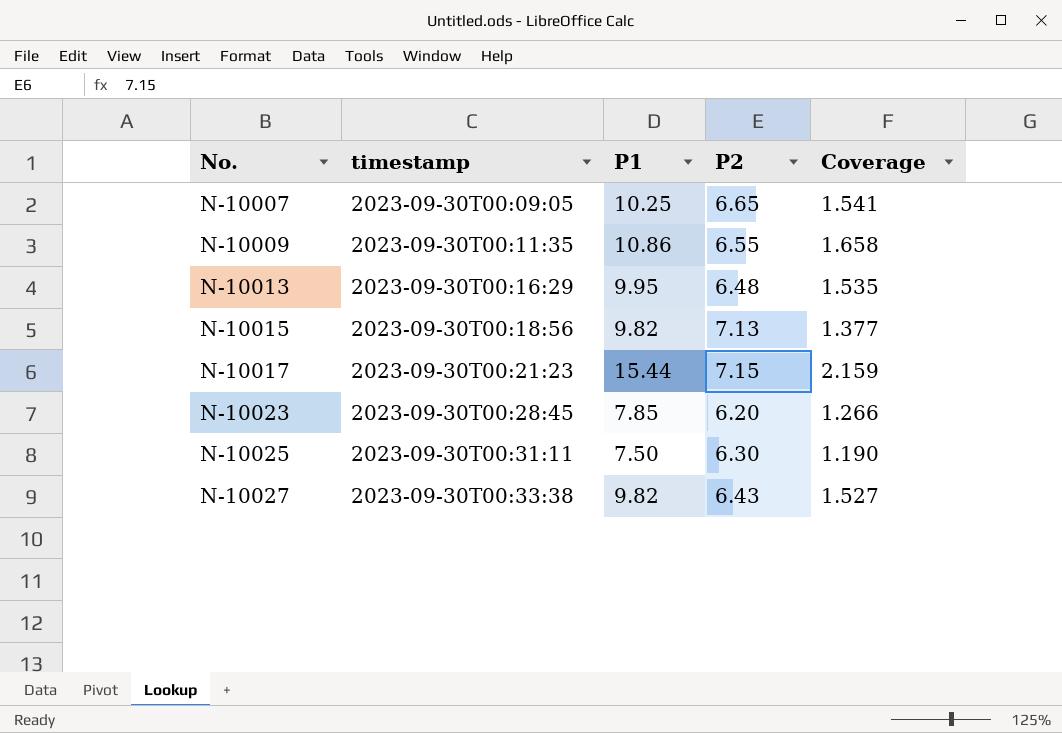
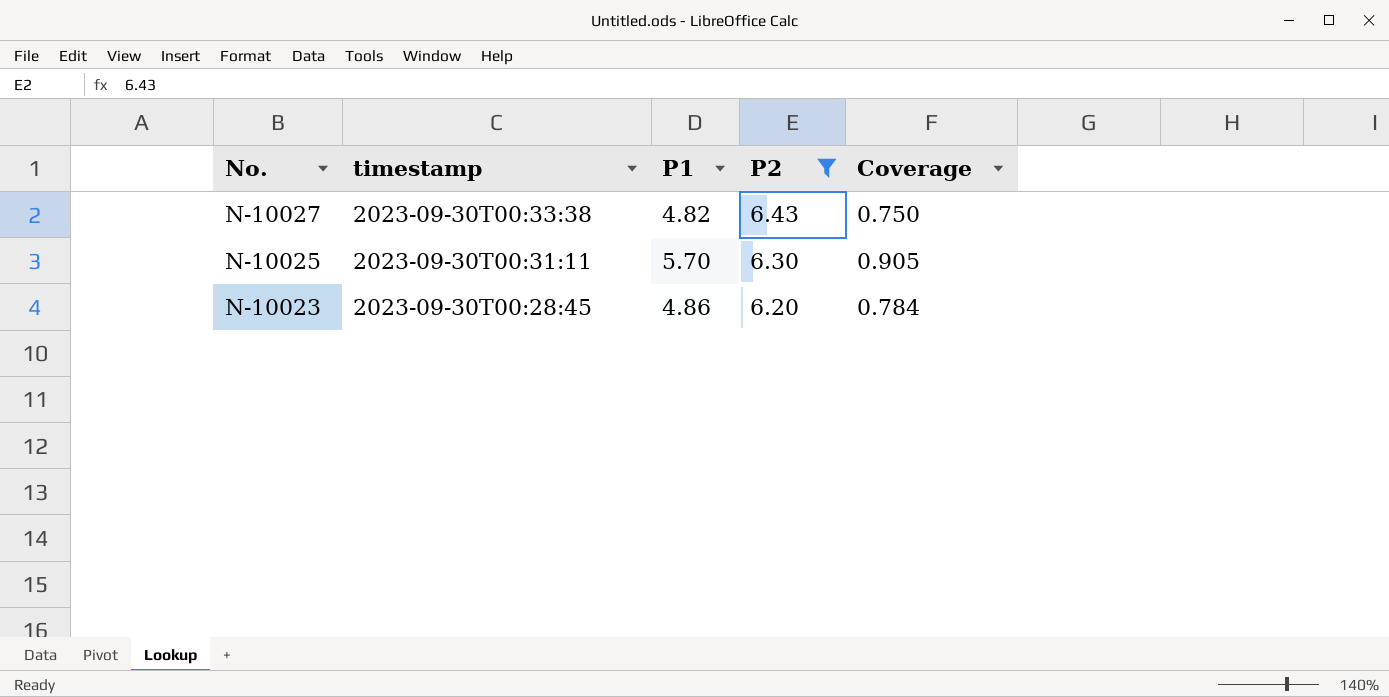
filter: none -> P2 <= 6.43
row order: No. ascending -> No. descending
N-10027 | P1: 9.82 -> 4.82
N-10027 | Coverage: 1.527 -> 0.750
N-10025 | P1: 7.50 -> 5.70
N-10025 | Coverage: 1.190 -> 0.905
N-10023 | P1: 7.85 -> 4.86
N-10023 | Coverage: 1.266 -> 0.784

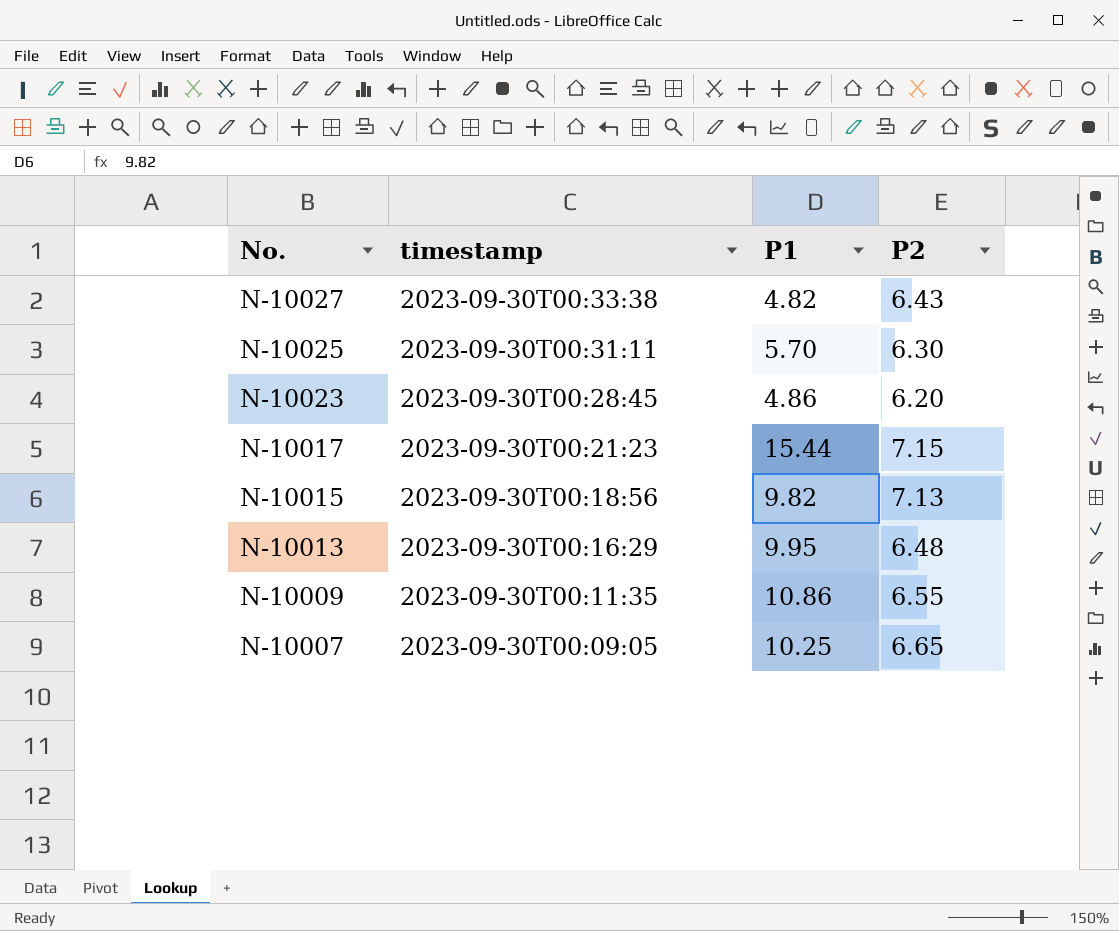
filter: P2 <= 6.43 -> none
column Coverage | formula: [P1] / [P2] -> none

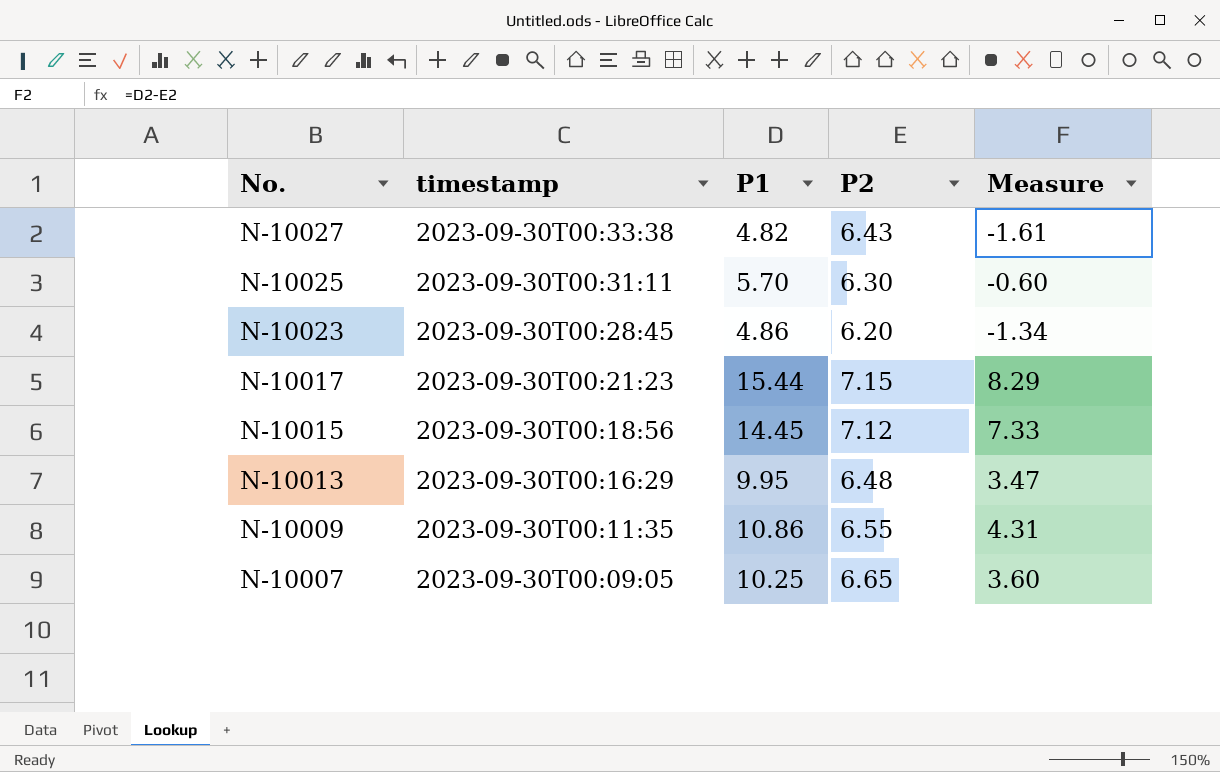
column Measure | formula: none -> [P1] - [P2]
N-10015 | P1: 9.82 -> 14.45
N-10015 | P2: 7.13 -> 7.12

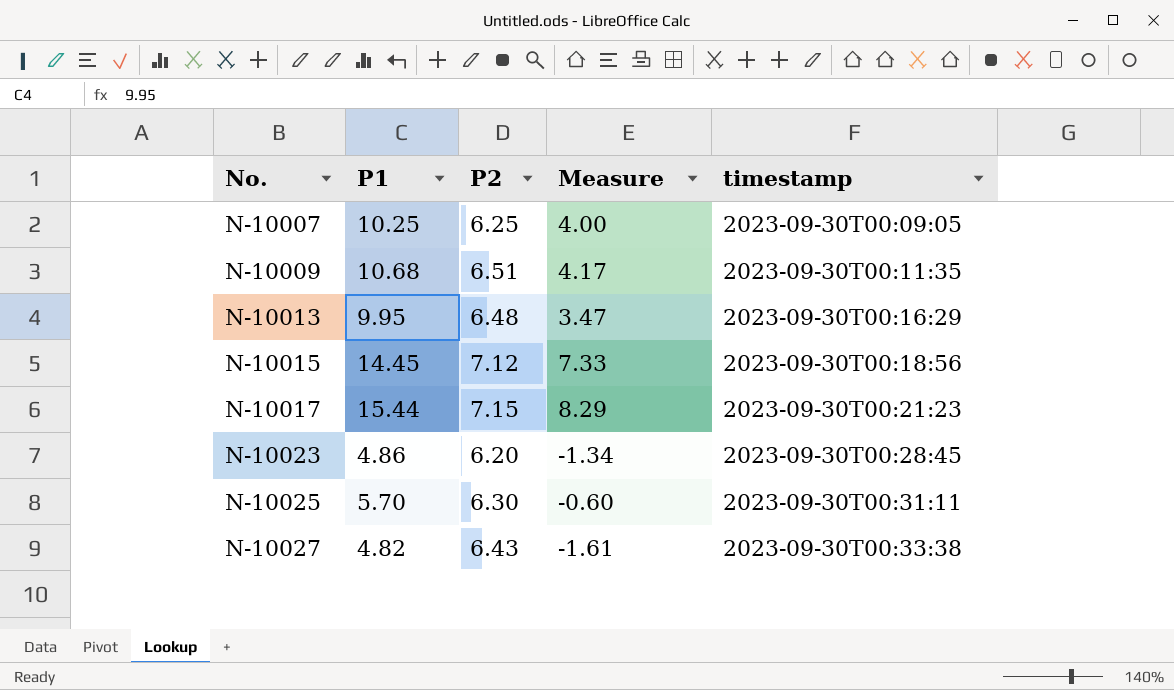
row order: No. descending -> No. ascending
column timestamp | position: 2 -> 5
N-10007 | P2: 6.65 -> 6.25
N-10007 | Measure: 3.60 -> 4.00
N-10009 | P1: 10.86 -> 10.68
N-10009 | P2: 6.55 -> 6.51
N-10009 | Measure: 4.31 -> 4.17

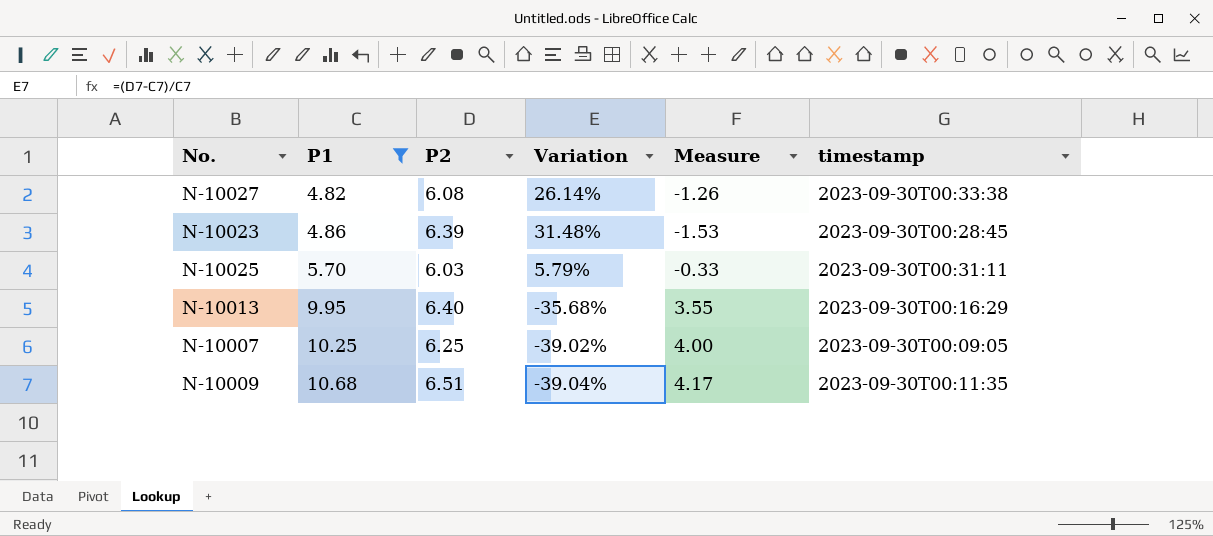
filter: none -> P1 <= 10.68
row order: No. ascending -> P1 ascending
column Variation | formula: none -> ([P2] - [P1]) / [P1]
N-10027 | P2: 6.43 -> 6.08
N-10027 | Measure: -1.61 -> -1.26
N-10023 | P2: 6.20 -> 6.39
N-10023 | Measure: -1.34 -> -1.53
N-10025 | P2: 6.30 -> 6.03
N-10025 | Measure: -0.60 -> -0.33
N-10013 | P2: 6.48 -> 6.40
N-10013 | Measure: 3.47 -> 3.55

